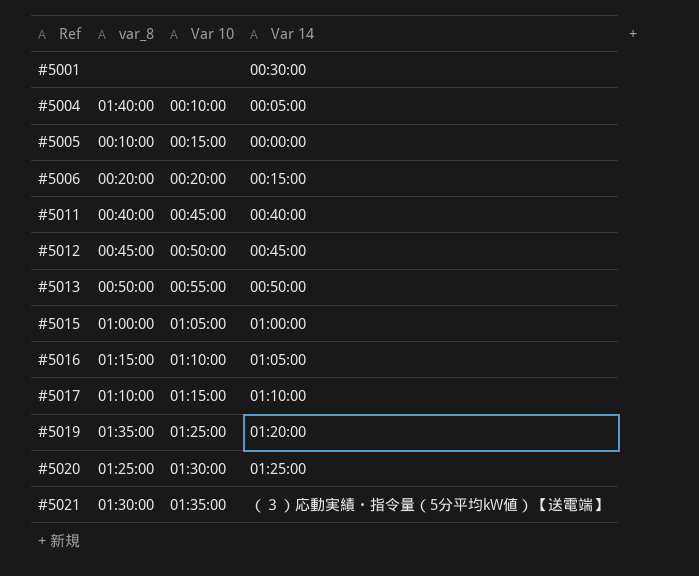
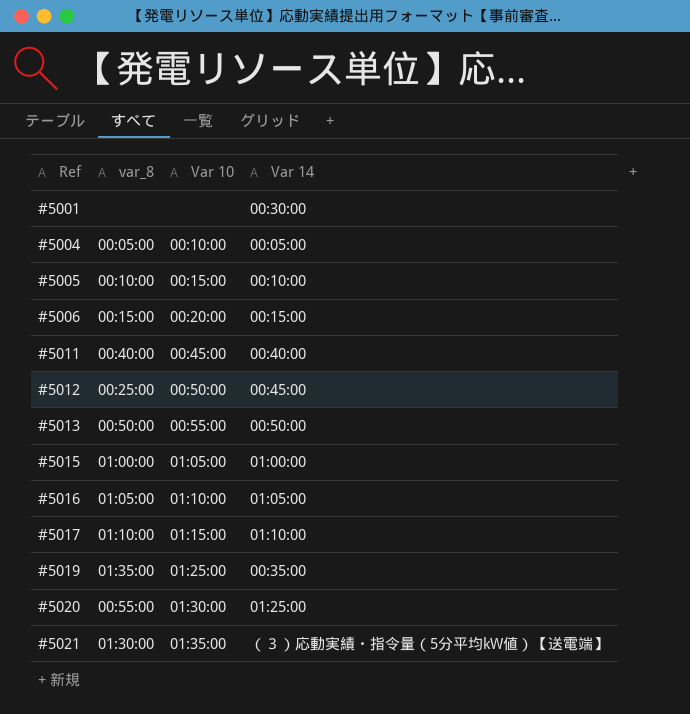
#5004 | var_8: 01:40:00 -> 00:05:00
#5005 | Var 14: 00:00:00 -> 00:10:00
#5006 | var_8: 00:20:00 -> 00:15:00
#5012 | var_8: 00:45:00 -> 00:25:00
#5016 | var_8: 01:15:00 -> 01:05:00
#5019 | Var 14: 01:20:00 -> 00:35:00
#5020 | var_8: 01:25:00 -> 00:55:00

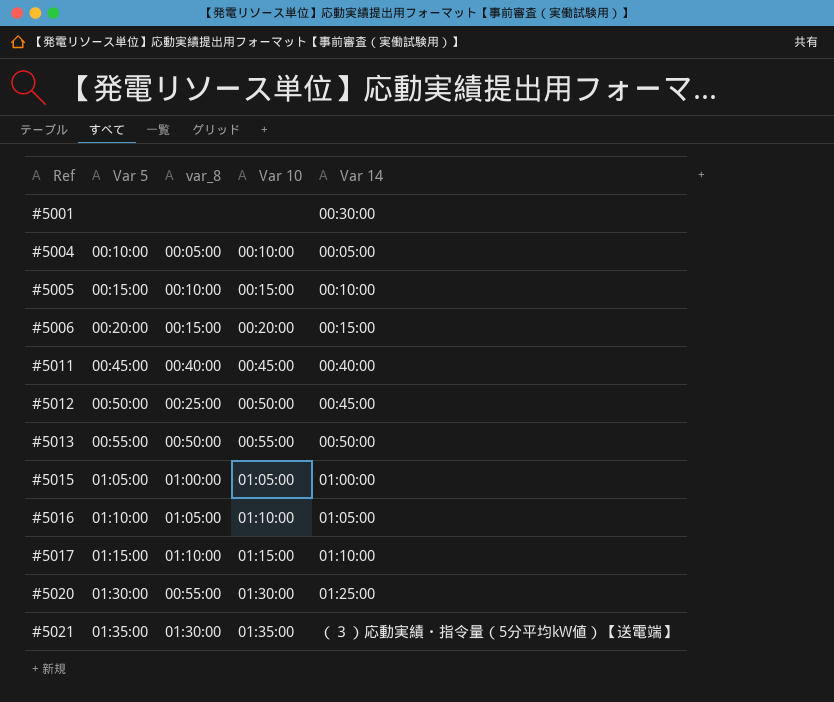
column Var 5 | position: none -> 2
row #5019: 01:35:00 | 01:25:00 | 00:35:00 -> none

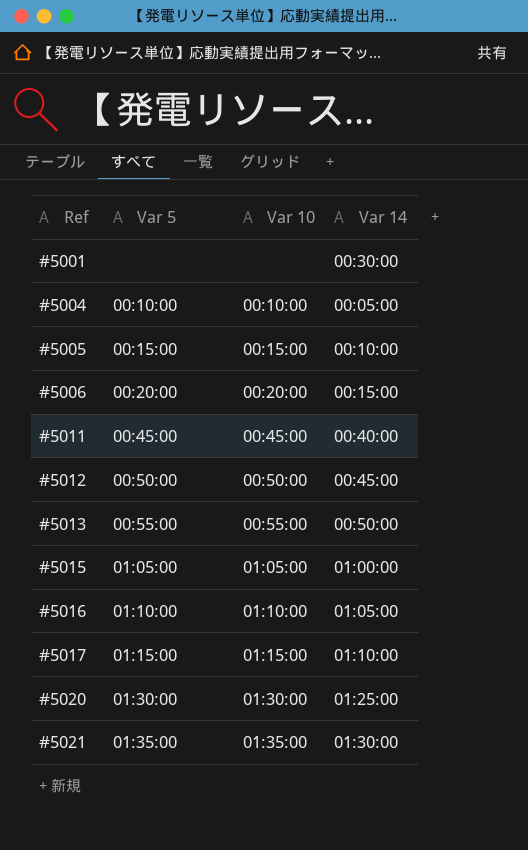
column var_8 | position: 3 -> none
#5021 | Var 14: （３）応動実績・指令量（5分平均kW値）【送電端】 -> 01:30:00

